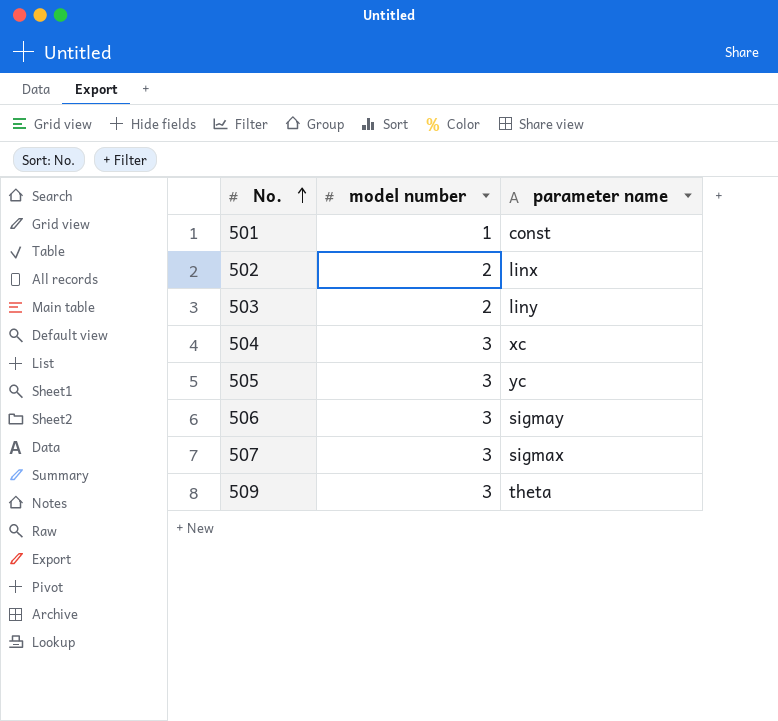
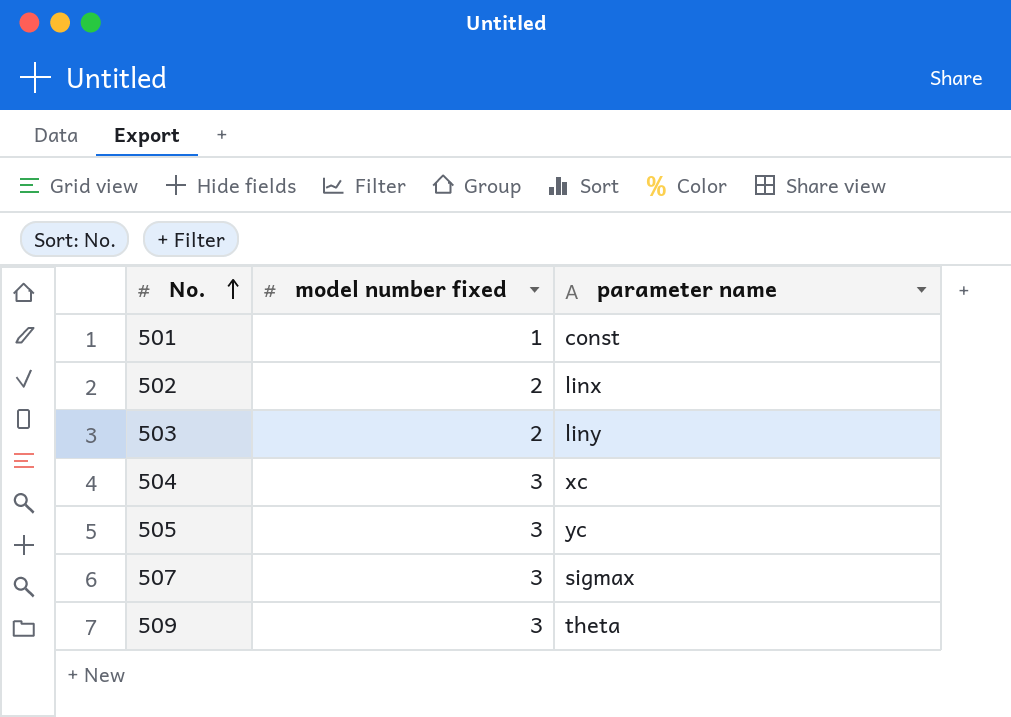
column name: model number -> model number fixed
row 506: 3 | sigmay -> none

